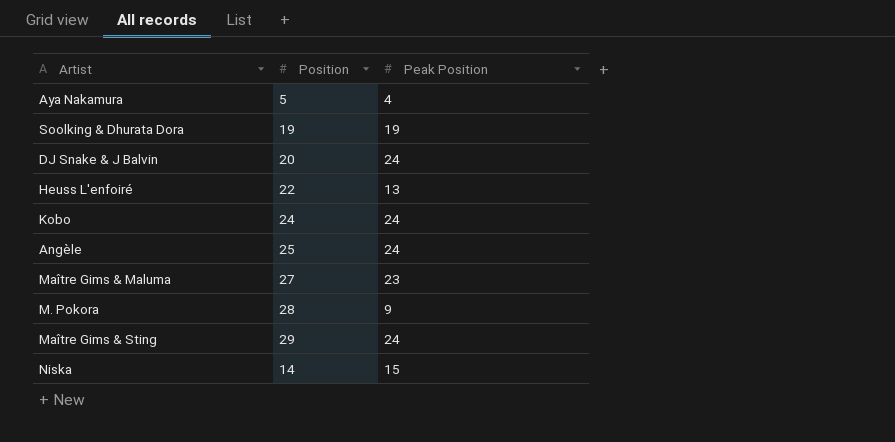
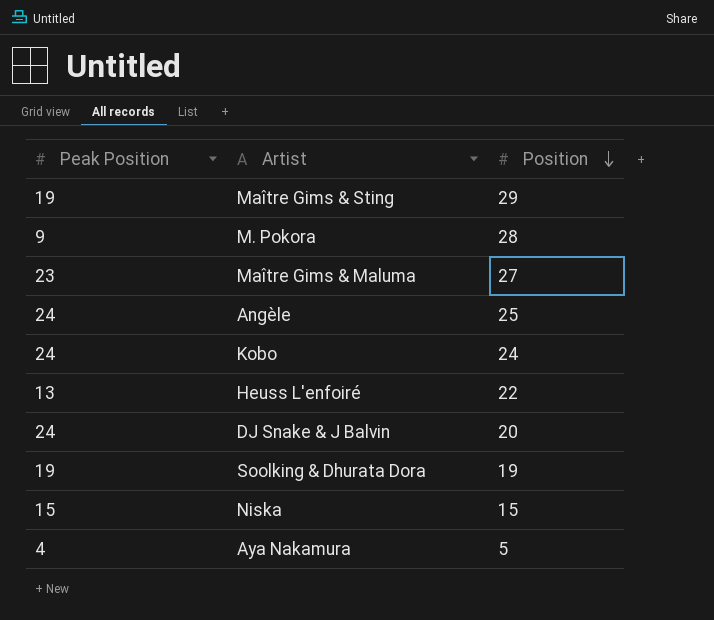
row order: none -> Position descending
column Peak Position | position: 3 -> 1
Maître Gims & Sting | Peak Position: 24 -> 19
Niska | Position: 14 -> 15

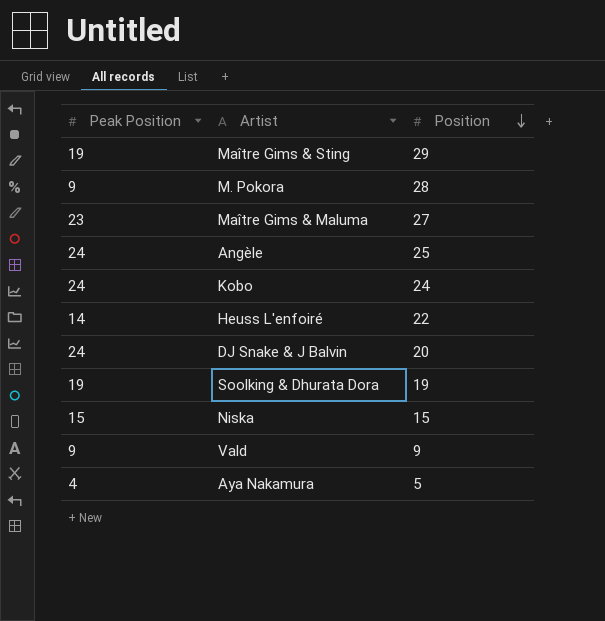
Heuss L'enfoiré | Peak Position: 13 -> 14
row Vald: none -> 9 | 9

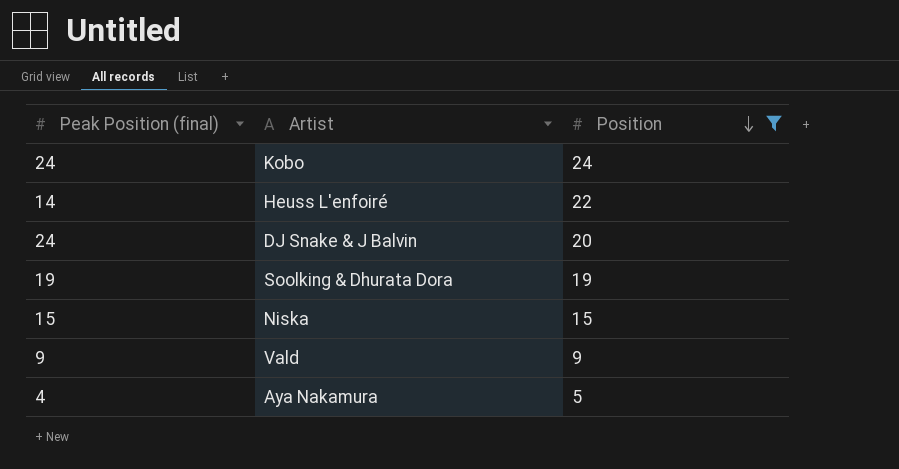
filter: none -> Position <= 24
column name: Peak Position -> Peak Position (final)

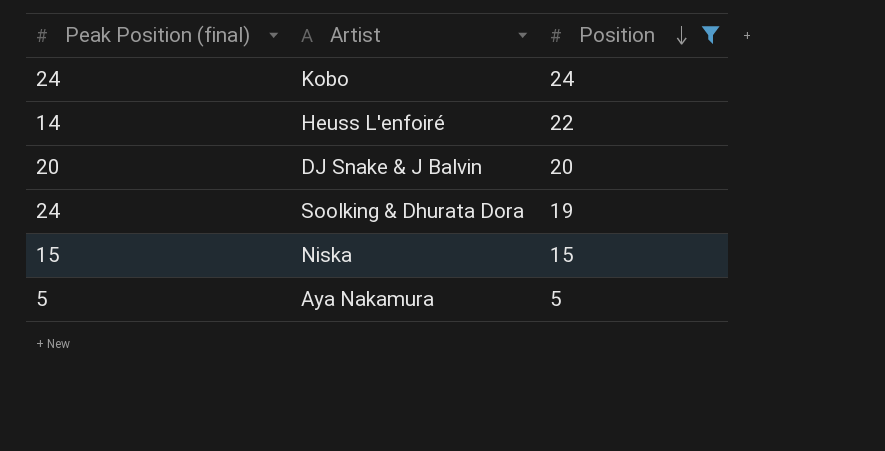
row Vald: 9 | 9 -> none
DJ Snake & J Balvin | Peak Position (final): 24 -> 20
Soolking & Dhurata Dora | Peak Position (final): 19 -> 24
Aya Nakamura | Peak Position (final): 4 -> 5

